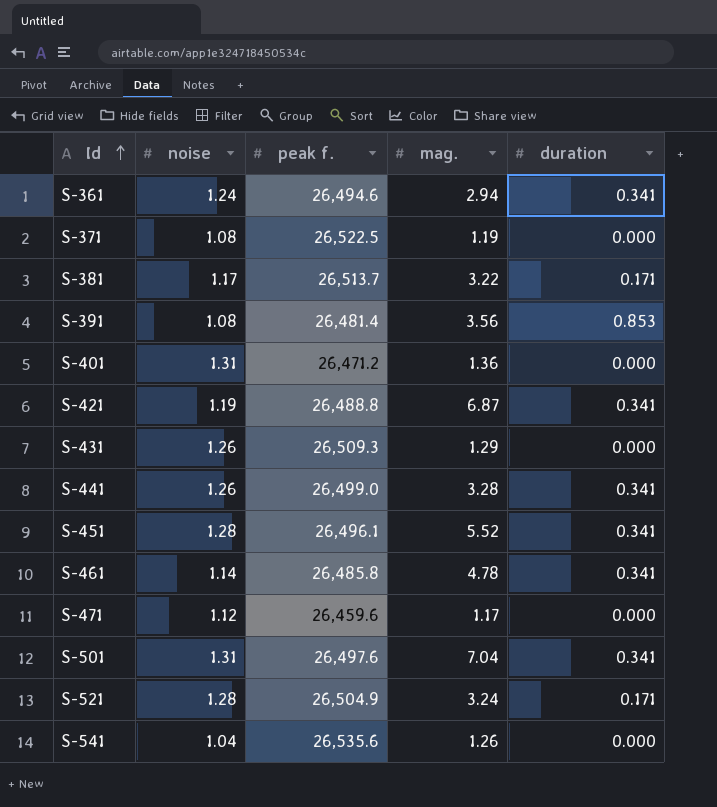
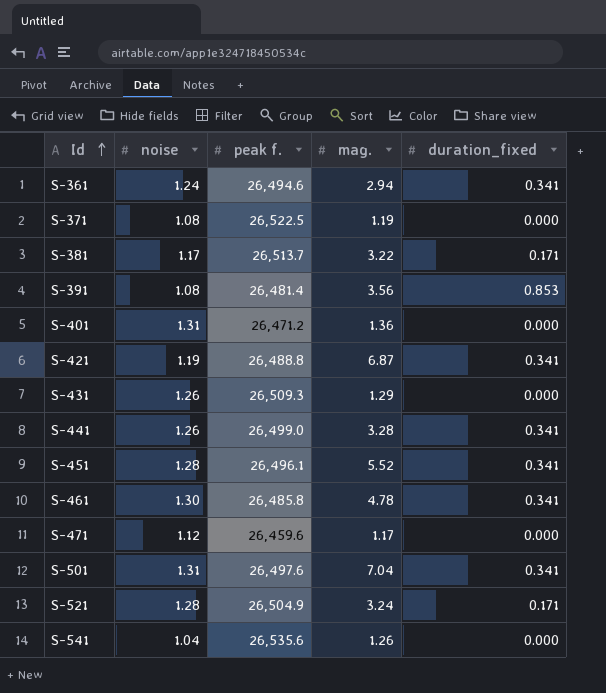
column name: duration -> duration_fixed
S-461 | noise: 1.14 -> 1.30

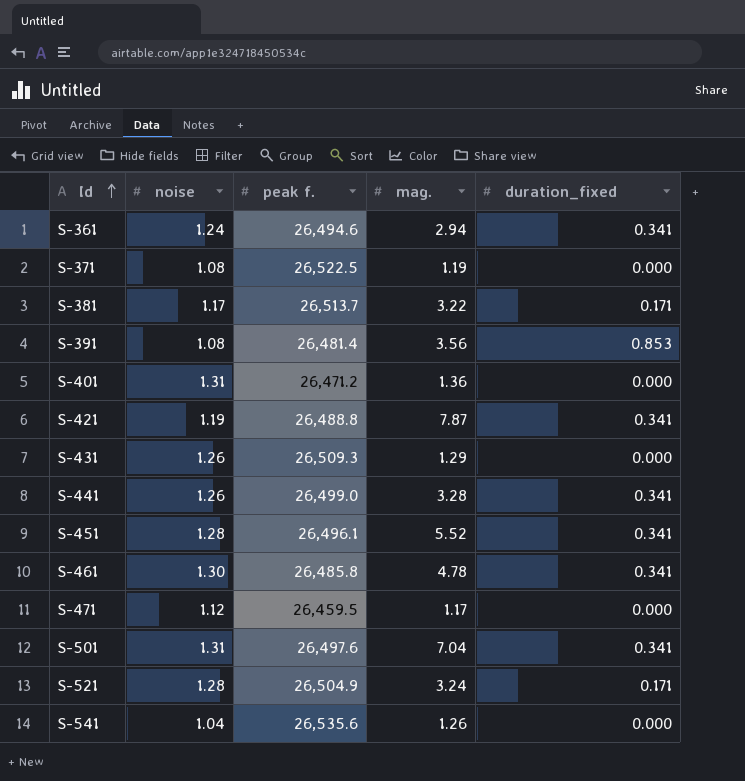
S-421 | mag.: 6.87 -> 7.87
S-471 | peak f.: 26,459.6 -> 26,459.5

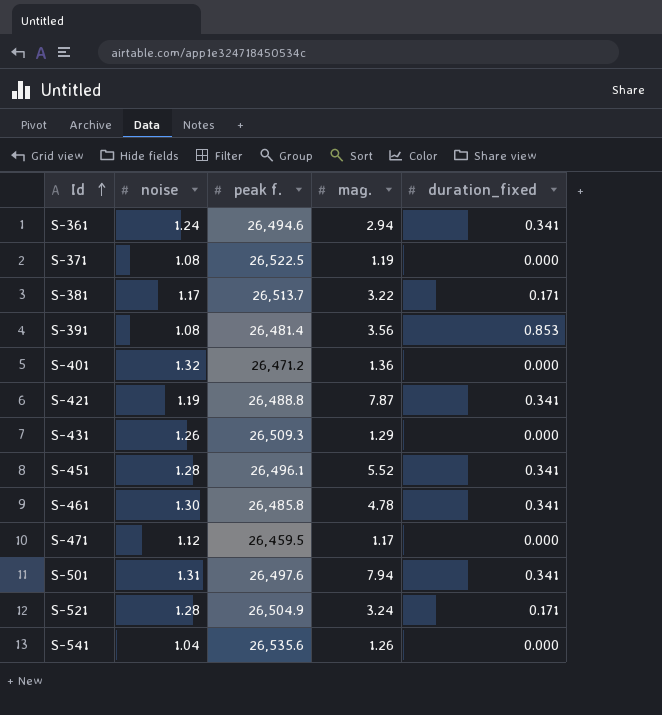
row S-441: 1.26 | 26,499.0 | 3.28 | 0.341 -> none
S-401 | noise: 1.31 -> 1.32
S-501 | mag.: 7.04 -> 7.94

